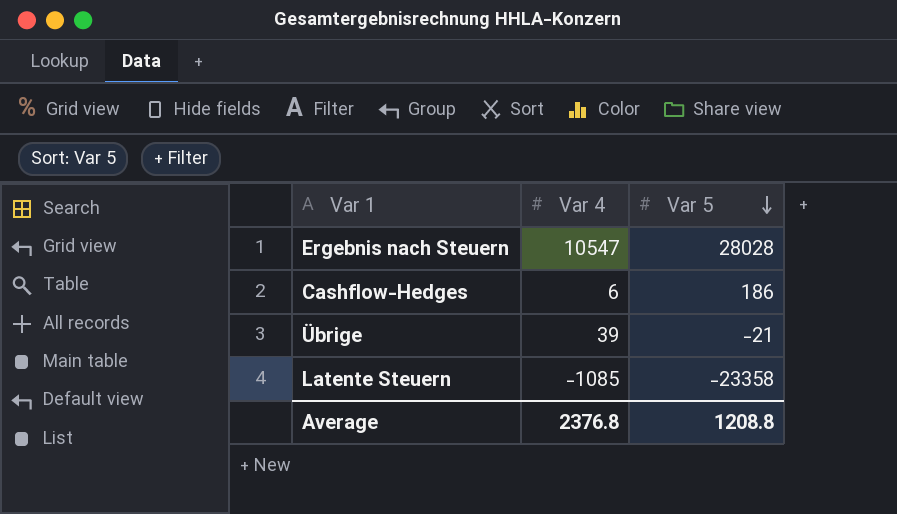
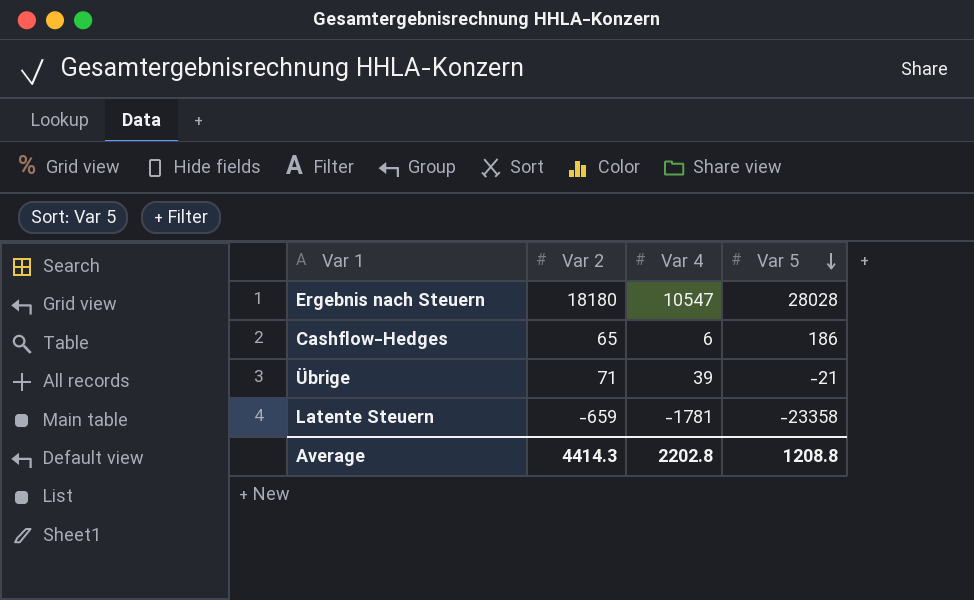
column Var 2 | position: none -> 2
Latente Steuern | Var 4: -1085 -> -1781
Average | Var 4: 2376.8 -> 2202.8

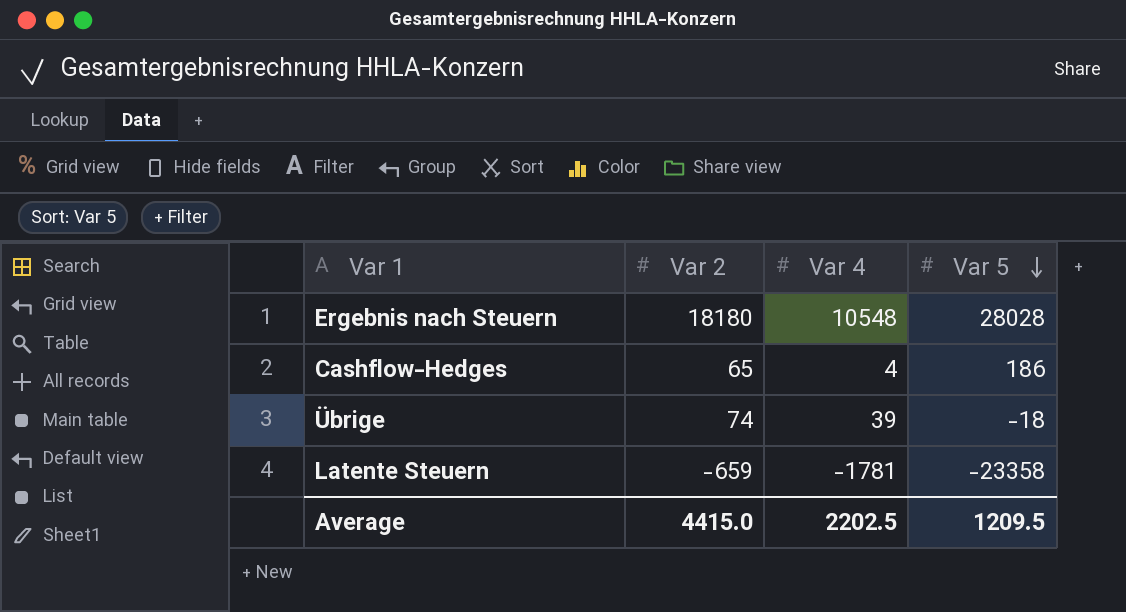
Ergebnis nach Steuern | Var 4: 10547 -> 10548
Cashflow-Hedges | Var 4: 6 -> 4
Übrige | Var 2: 71 -> 74
Übrige | Var 5: -21 -> -18
Average | Var 2: 4414.3 -> 4415.0
Average | Var 4: 2202.8 -> 2202.5
Average | Var 5: 1208.8 -> 1209.5

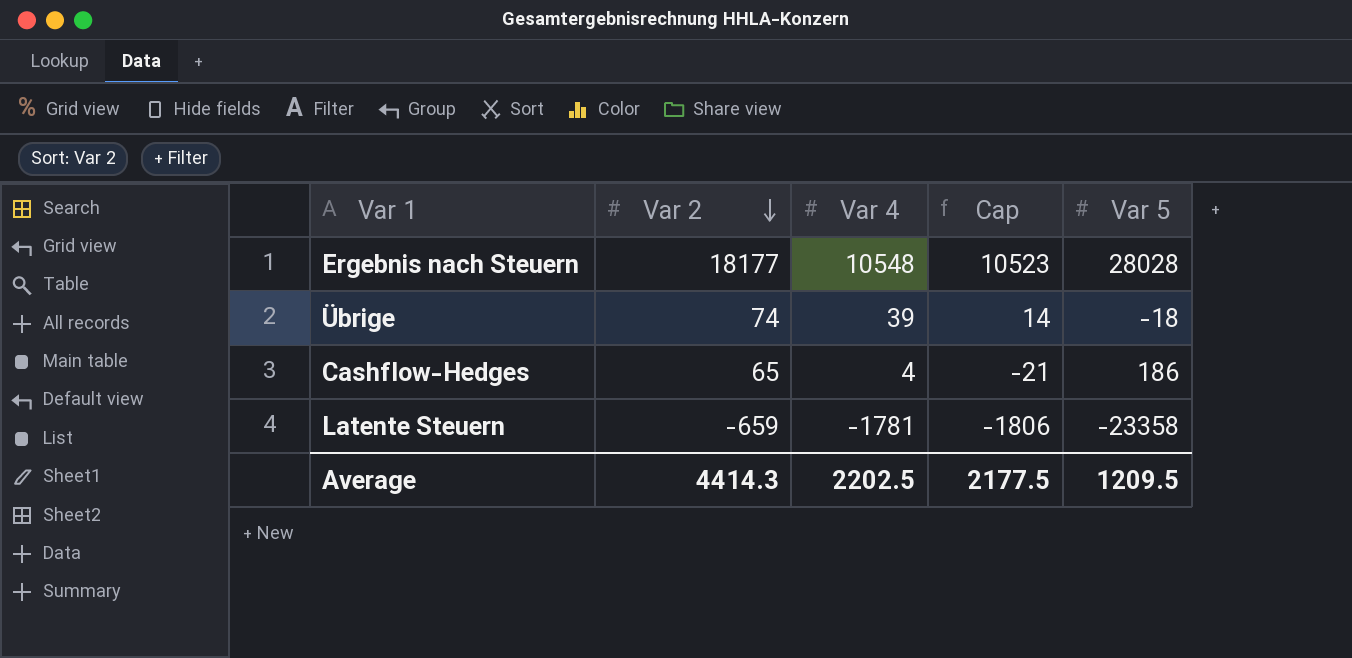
row order: Var 5 descending -> Var 2 descending
column Cap | formula: none -> [Var 4] - 25
Ergebnis nach Steuern | Var 2: 18180 -> 18177
Average | Var 2: 4415.0 -> 4414.3

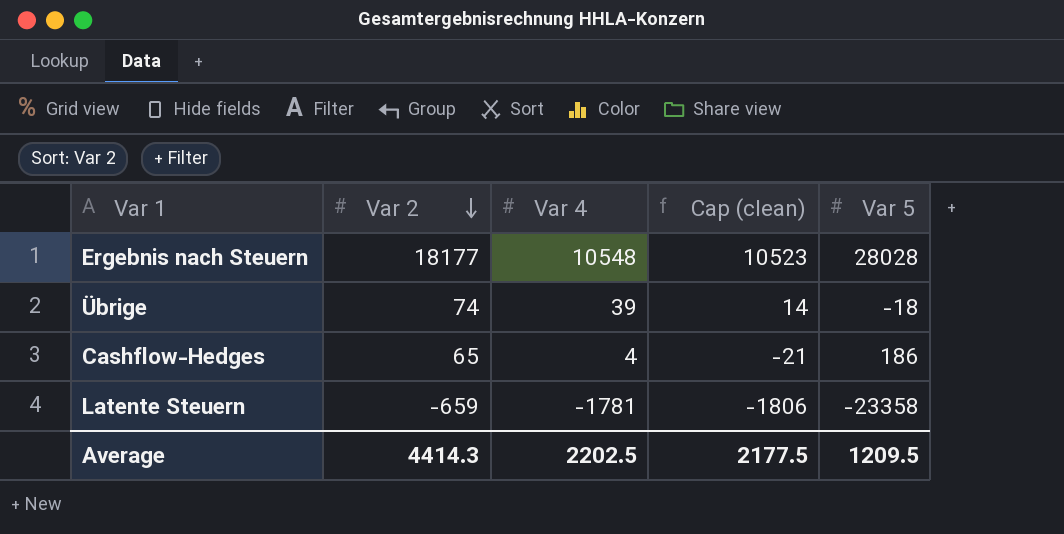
column name: Cap -> Cap (clean)

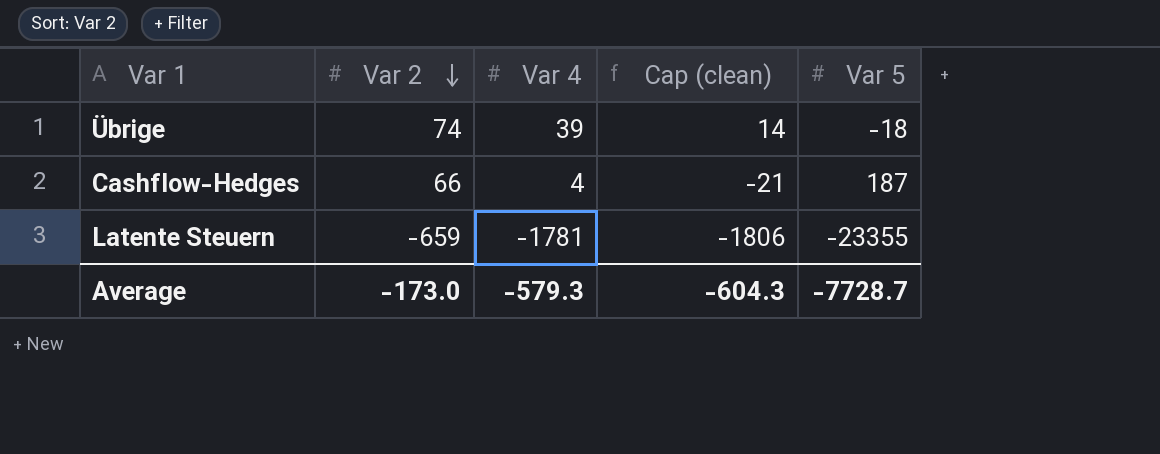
row Ergebnis nach Steuern: 18177 | 10548 | 10523 | 28028 -> none
Cashflow-Hedges | Var 2: 65 -> 66
Cashflow-Hedges | Var 5: 186 -> 187
Latente Steuern | Var 5: -23358 -> -23355
Average | Var 2: 4414.3 -> -173.0
Average | Var 4: 2202.5 -> -579.3
Average | Cap (clean): 2177.5 -> -604.3
Average | Var 5: 1209.5 -> -7728.7

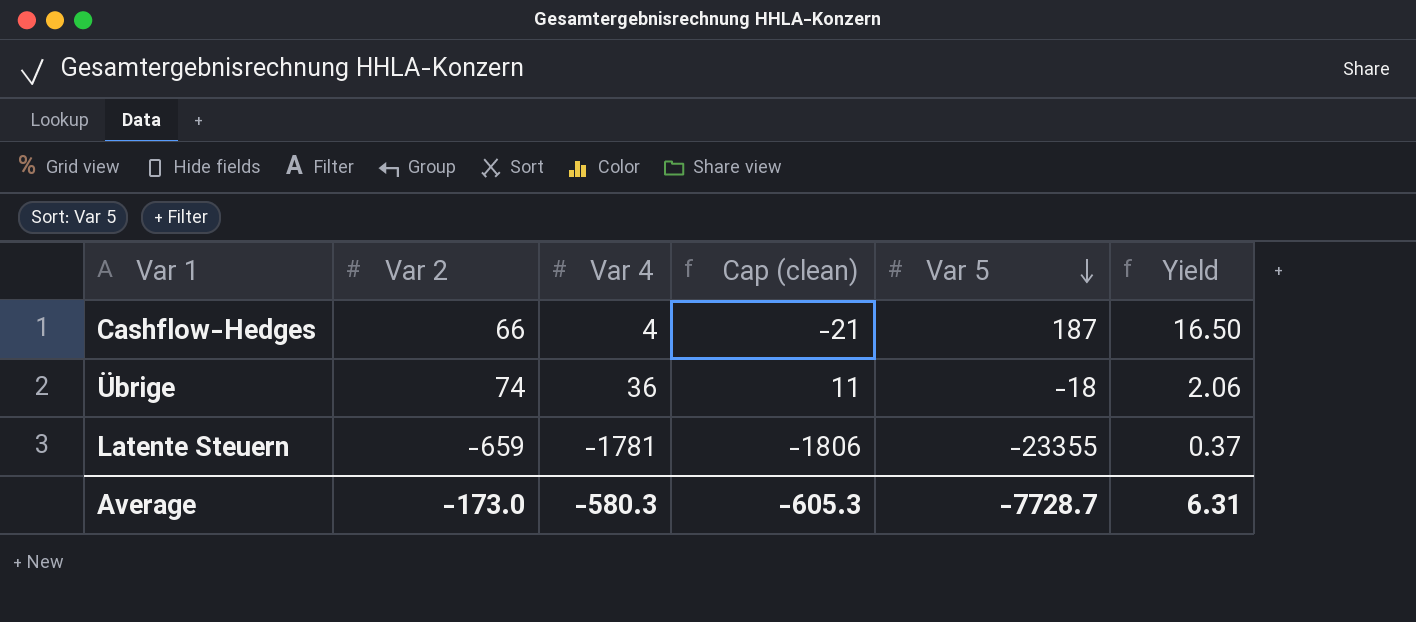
row order: Var 2 descending -> Var 5 descending
column Yield | formula: none -> [Var 2] / [Var 4]
Übrige | Var 4: 39 -> 36
Übrige | Cap (clean): 14 -> 11
Average | Var 4: -579.3 -> -580.3
Average | Cap (clean): -604.3 -> -605.3

